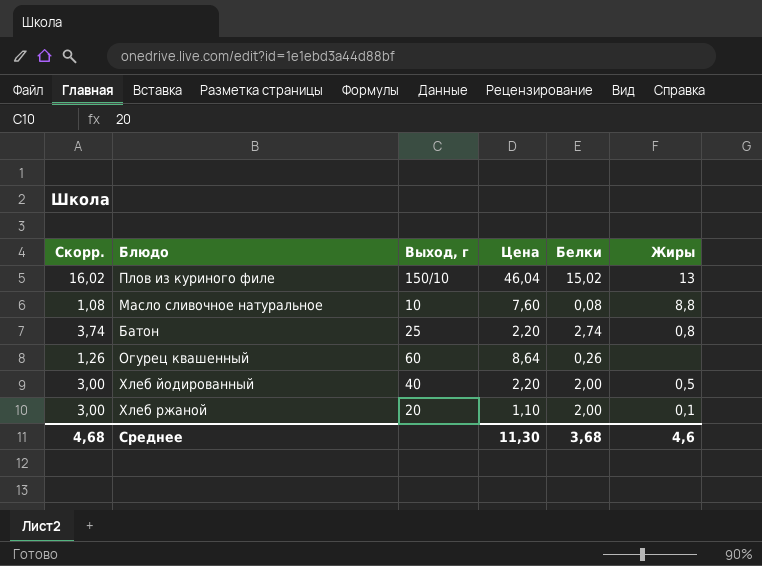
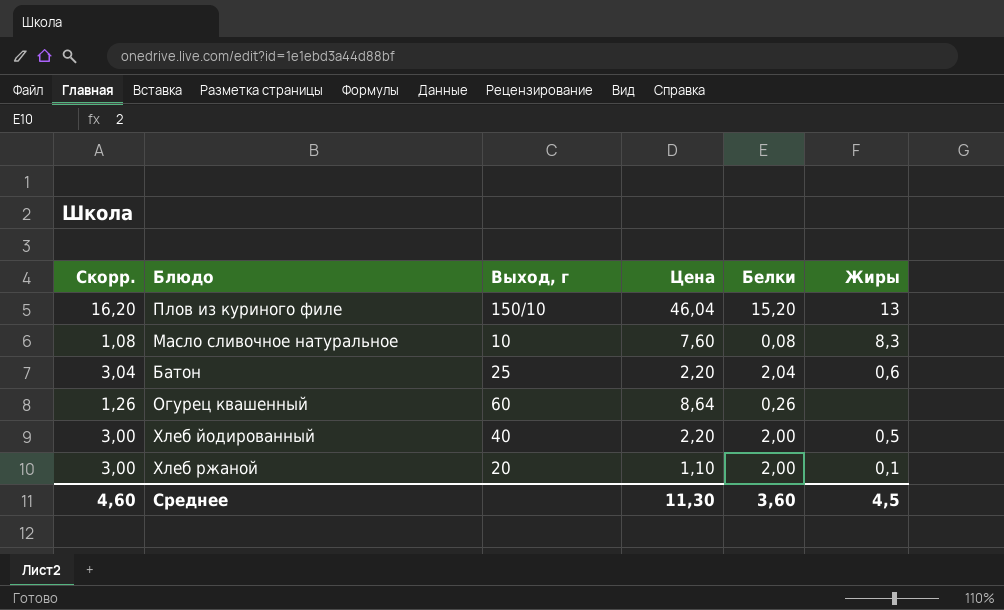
Плов из куриного филе | Скорр.: 16,02 -> 16,20
Плов из куриного филе | Белки: 15,02 -> 15,20
Масло сливочное натуральное | Жиры: 8,8 -> 8,3
Батон | Скорр.: 3,74 -> 3,04
Батон | Белки: 2,74 -> 2,04
Батон | Жиры: 0,8 -> 0,6
Среднее | Скорр.: 4,68 -> 4,60
Среднее | Белки: 3,68 -> 3,60
Среднее | Жиры: 4,6 -> 4,5

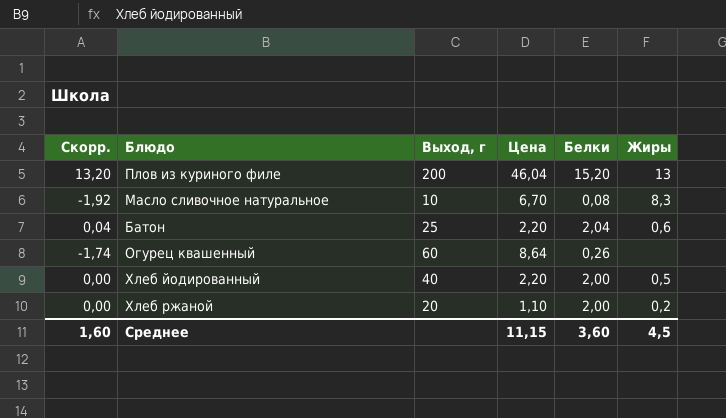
column Скорр. | formula: [Белки] + 1 -> [Белки] - 2
Плов из куриного филе | Выход, г: 150/10 -> 200
Масло сливочное натуральное | Цена: 7,60 -> 6,70
Хлеб ржаной | Жиры: 0,1 -> 0,2
Среднее | Скорр.: 4,60 -> 1,60
Среднее | Цена: 11,30 -> 11,15

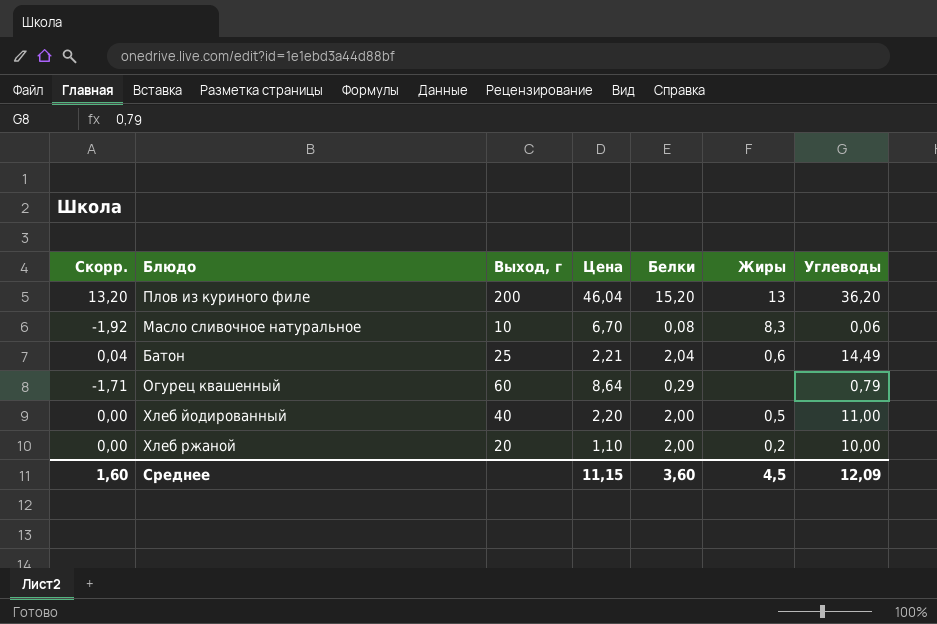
column Углеводы | position: none -> 7
Батон | Цена: 2,20 -> 2,21
Огурец квашенный | Скорр.: -1,74 -> -1,71
Огурец квашенный | Белки: 0,26 -> 0,29

